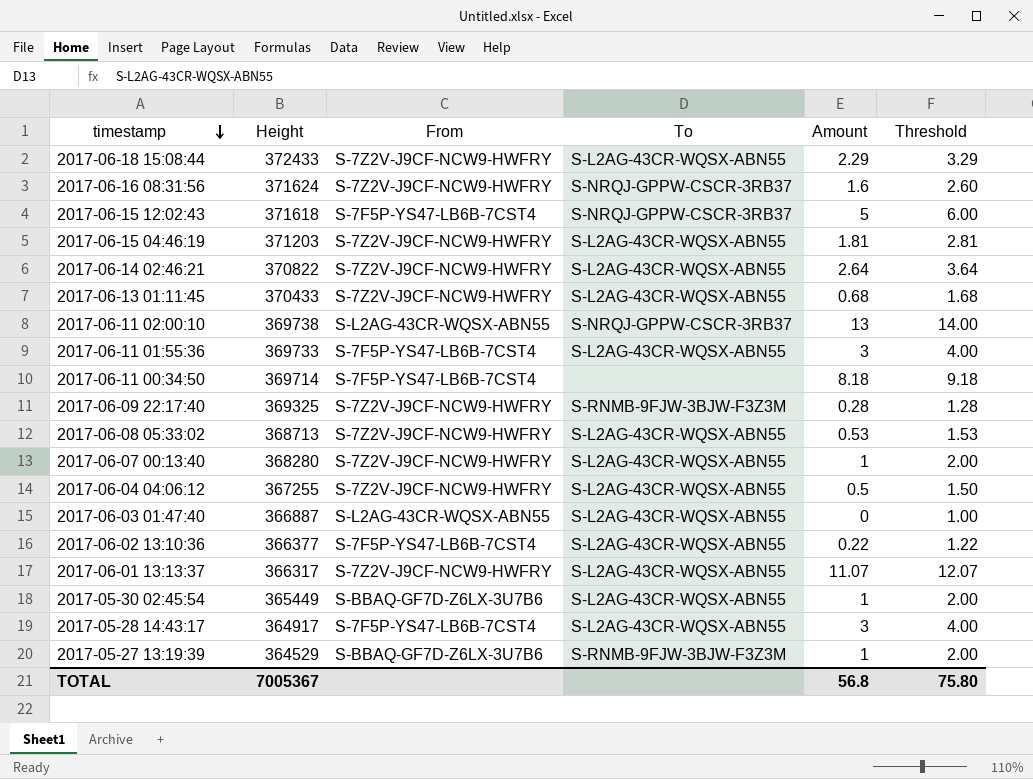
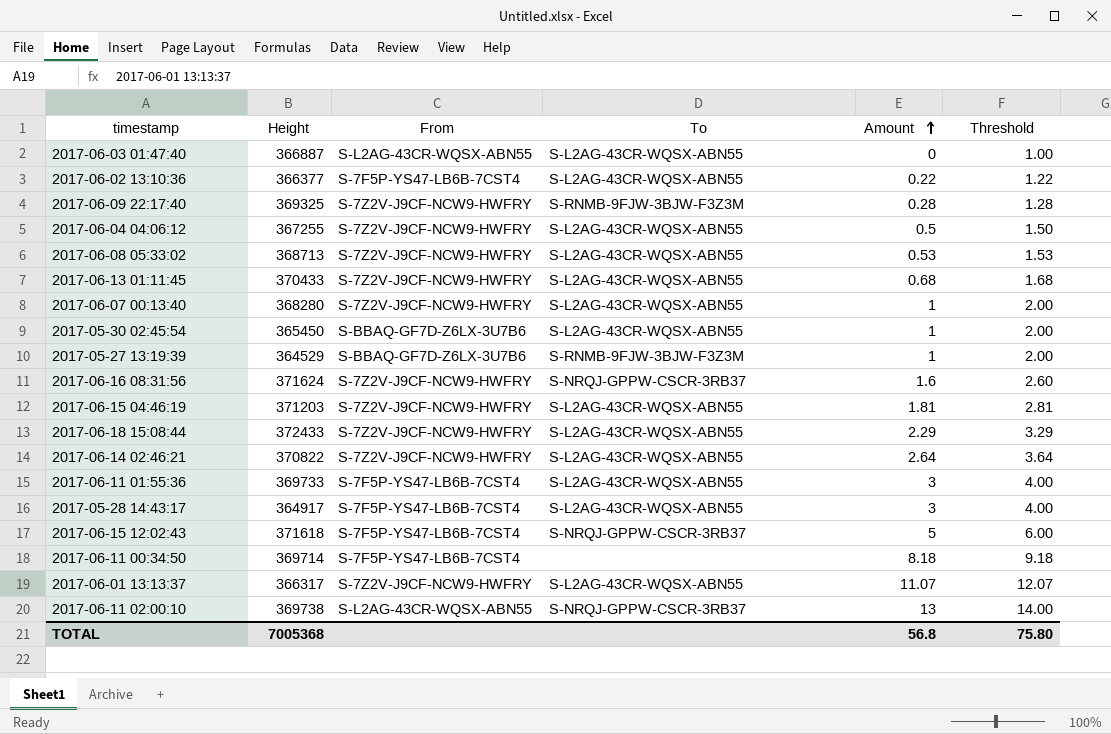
row order: timestamp descending -> Amount ascending
2017-05-30 02:45:54 | Height: 365449 -> 365450
TOTAL | Height: 7005367 -> 7005368

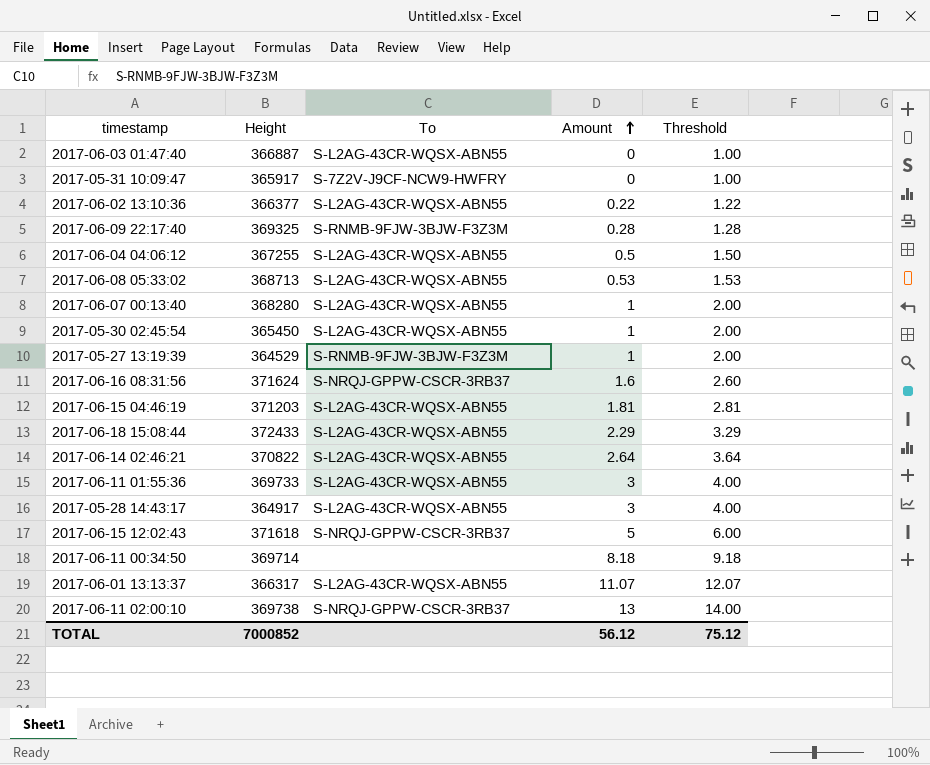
column From | position: 3 -> none
row 2017-06-13 01:11:45: 370433 | S-7Z2V-J9CF-NCW9-HWFRY | S-L2AG-43CR-WQSX-ABN55 | 0.68 | 1.68 -> none
row 2017-05-31 10:09:47: none -> 365917 | S-7Z2V-J9CF-NCW9-HWFRY | 0 | 1.00
TOTAL | Height: 7005368 -> 7000852
TOTAL | Amount: 56.8 -> 56.12
TOTAL | Threshold: 75.80 -> 75.12

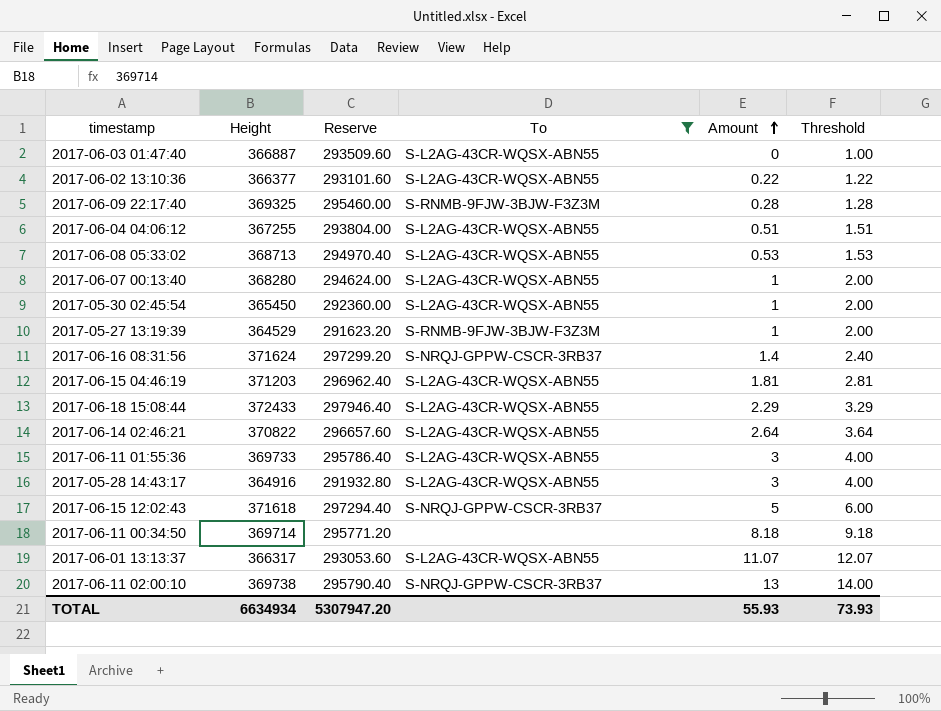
filter: none -> To != S-7Z2V-J9CF-NCW9-HWFRY
column Reserve | formula: none -> [Height] * 0.8
2017-06-04 04:06:12 | Amount: 0.5 -> 0.51
2017-06-04 04:06:12 | Threshold: 1.50 -> 1.51
2017-06-16 08:31:56 | Amount: 1.6 -> 1.4
2017-06-16 08:31:56 | Threshold: 2.60 -> 2.40
2017-05-28 14:43:17 | Height: 364917 -> 364916
TOTAL | Height: 7000852 -> 6634934
TOTAL | Amount: 56.12 -> 55.93
TOTAL | Threshold: 75.12 -> 73.93

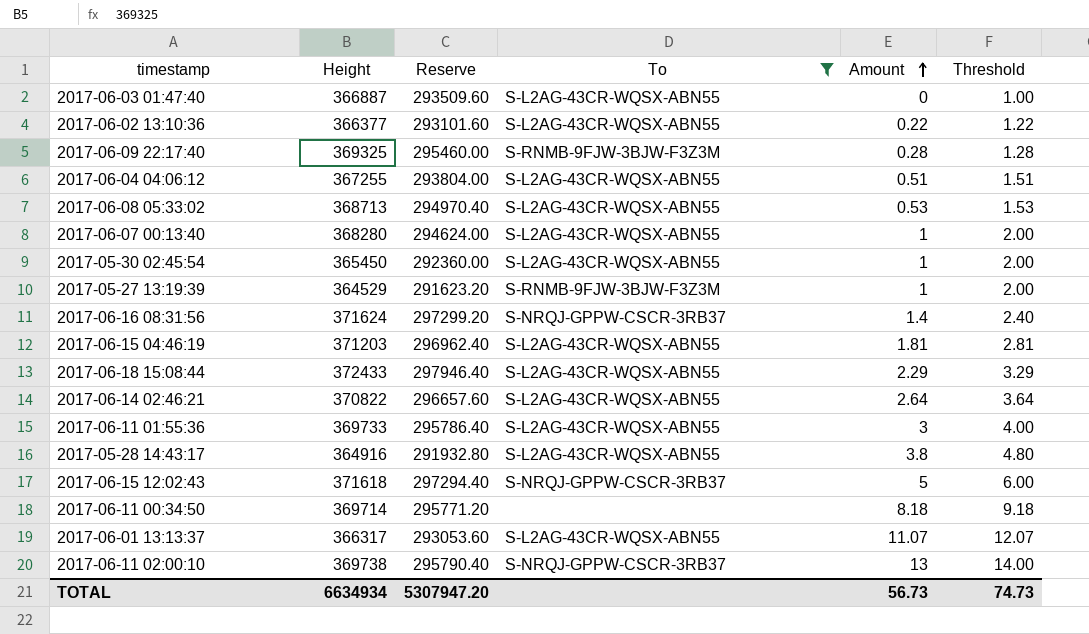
2017-05-28 14:43:17 | Amount: 3 -> 3.8
2017-05-28 14:43:17 | Threshold: 4.00 -> 4.80
TOTAL | Amount: 55.93 -> 56.73
TOTAL | Threshold: 73.93 -> 74.73

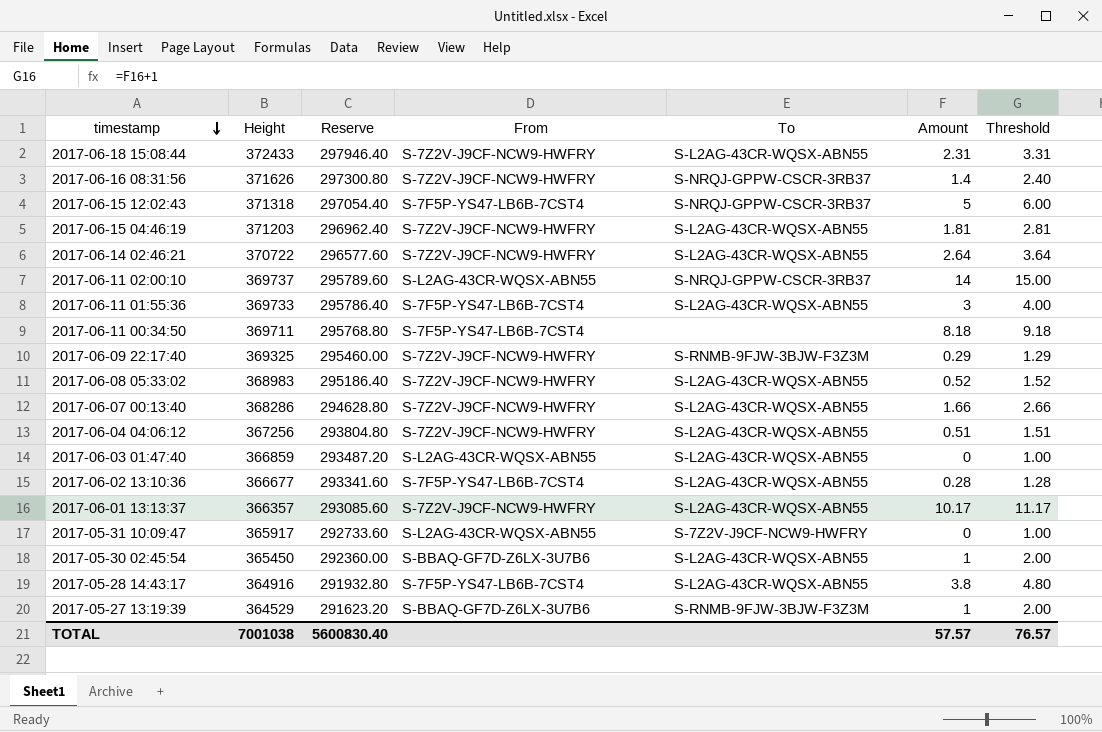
filter: To != S-7Z2V-J9CF-NCW9-HWFRY -> none
row order: Amount ascending -> timestamp descending
column From | position: none -> 4
2017-06-18 15:08:44 | Amount: 2.29 -> 2.31
2017-06-18 15:08:44 | Threshold: 3.29 -> 3.31
2017-06-16 08:31:56 | Height: 371624 -> 371626
2017-06-16 08:31:56 | Reserve: 297299.20 -> 297300.80
2017-06-15 12:02:43 | Height: 371618 -> 371318
2017-06-15 12:02:43 | Reserve: 297294.40 -> 297054.40
2017-06-14 02:46:21 | Height: 370822 -> 370722
2017-06-14 02:46:21 | Reserve: 296657.60 -> 296577.60
2017-06-11 02:00:10 | Height: 369738 -> 369737
2017-06-11 02:00:10 | Reserve: 295790.40 -> 295789.60
2017-06-11 02:00:10 | Amount: 13 -> 14
2017-06-11 02:00:10 | Threshold: 14.00 -> 15.00
2017-06-11 00:34:50 | Height: 369714 -> 369711
2017-06-11 00:34:50 | Reserve: 295771.20 -> 295768.80
2017-06-09 22:17:40 | Amount: 0.28 -> 0.29
2017-06-09 22:17:40 | Threshold: 1.28 -> 1.29
2017-06-08 05:33:02 | Height: 368713 -> 368983
2017-06-08 05:33:02 | Reserve: 294970.40 -> 295186.40
2017-06-08 05:33:02 | Amount: 0.53 -> 0.52
2017-06-08 05:33:02 | Threshold: 1.53 -> 1.52
2017-06-07 00:13:40 | Height: 368280 -> 368286
2017-06-07 00:13:40 | Reserve: 294624.00 -> 294628.80
2017-06-07 00:13:40 | Amount: 1 -> 1.66
2017-06-07 00:13:40 | Threshold: 2.00 -> 2.66
2017-06-04 04:06:12 | Height: 367255 -> 367256
2017-06-04 04:06:12 | Reserve: 293804.00 -> 293804.80
2017-06-03 01:47:40 | Height: 366887 -> 366859
2017-06-03 01:47:40 | Reserve: 293509.60 -> 293487.20
2017-06-02 13:10:36 | Height: 366377 -> 366677
2017-06-02 13:10:36 | Reserve: 293101.60 -> 293341.60
2017-06-02 13:10:36 | Amount: 0.22 -> 0.28
2017-06-02 13:10:36 | Threshold: 1.22 -> 1.28
2017-06-01 13:13:37 | Height: 366317 -> 366357
2017-06-01 13:13:37 | Reserve: 293053.60 -> 293085.60
2017-06-01 13:13:37 | Amount: 11.07 -> 10.17
2017-06-01 13:13:37 | Threshold: 12.07 -> 11.17
TOTAL | Height: 6634934 -> 7001038
TOTAL | Reserve: 5307947.20 -> 5600830.40
TOTAL | Amount: 56.73 -> 57.57
TOTAL | Threshold: 74.73 -> 76.57

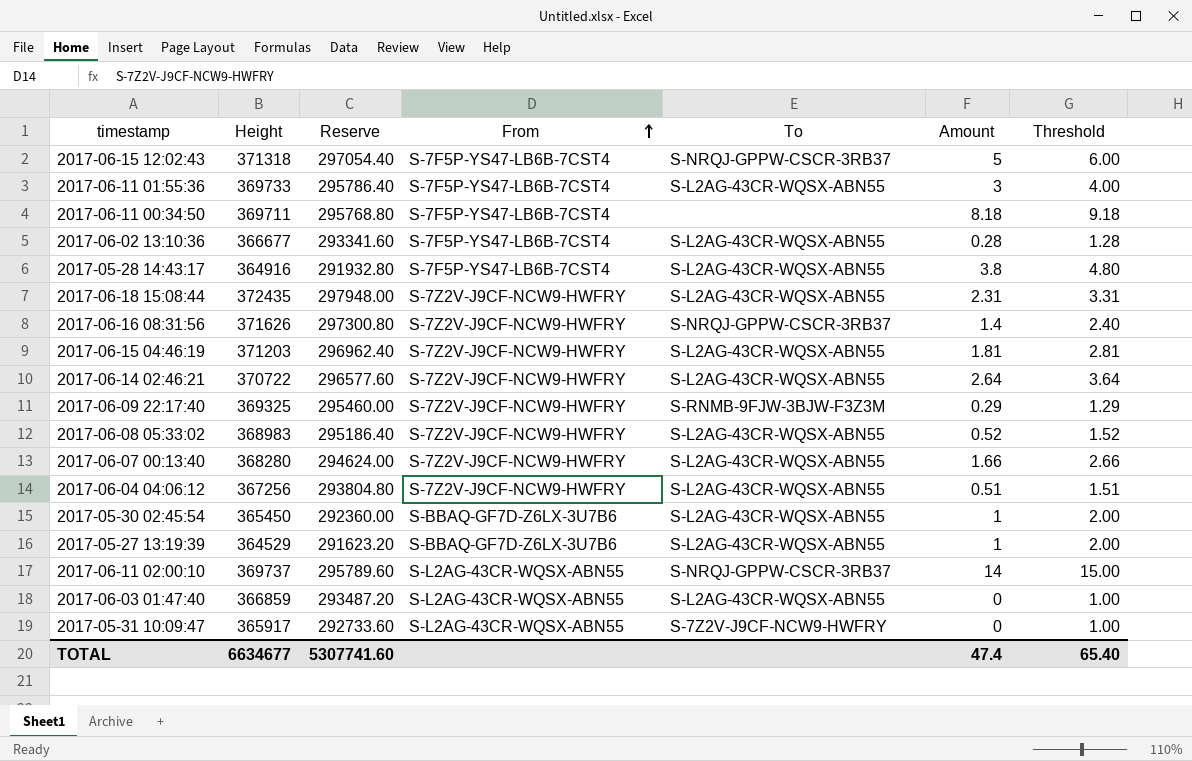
row order: timestamp descending -> From ascending
row 2017-06-01 13:13:37: 366357 | 293085.60 | S-7Z2V-J9CF-NCW9-HWFRY | S-L2AG-43CR-WQSX-ABN55 | 10.17 | 11.17 -> none
2017-06-18 15:08:44 | Height: 372433 -> 372435
2017-06-18 15:08:44 | Reserve: 297946.40 -> 297948.00
2017-06-07 00:13:40 | Height: 368286 -> 368280
2017-06-07 00:13:40 | Reserve: 294628.80 -> 294624.00
2017-05-27 13:19:39 | To: S-RNMB-9FJW-3BJW-F3Z3M -> S-L2AG-43CR-WQSX-ABN55
TOTAL | Height: 7001038 -> 6634677
TOTAL | Reserve: 5600830.40 -> 5307741.60
TOTAL | Amount: 57.57 -> 47.4
TOTAL | Threshold: 76.57 -> 65.40

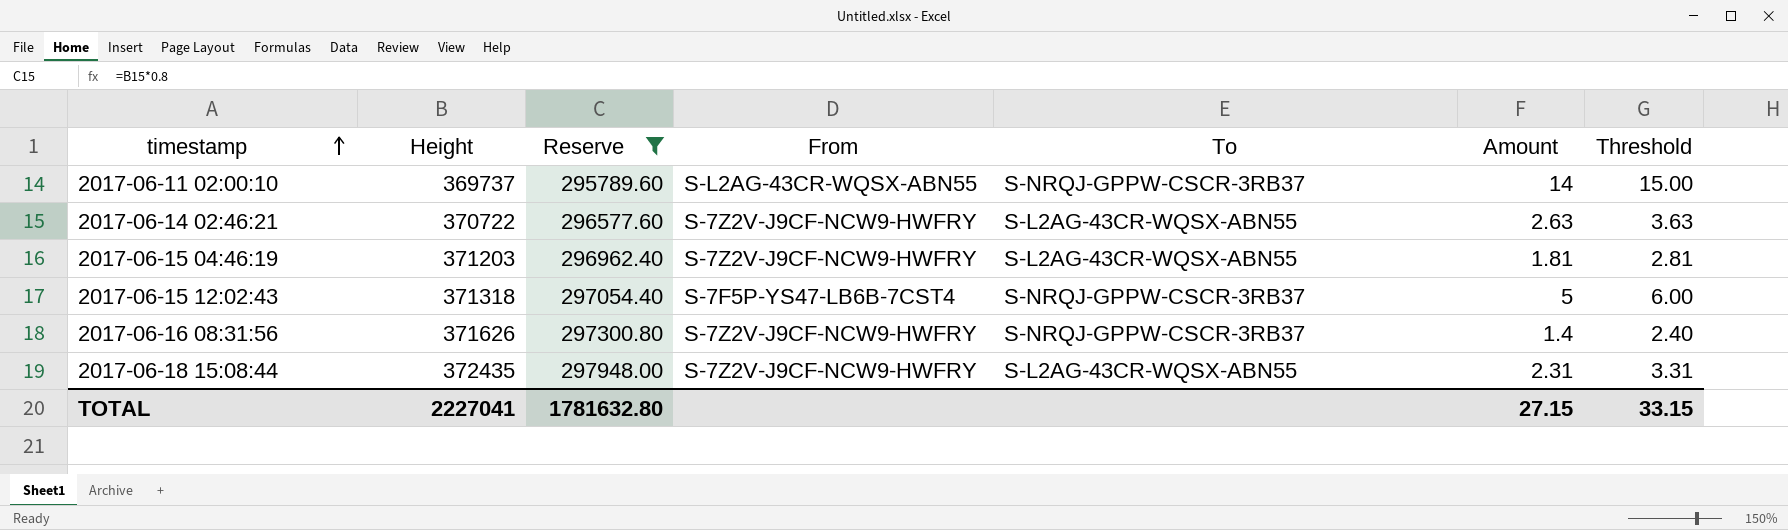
filter: none -> Reserve >= 295789.60
row order: From ascending -> timestamp ascending
2017-06-14 02:46:21 | Amount: 2.64 -> 2.63
2017-06-14 02:46:21 | Threshold: 3.64 -> 3.63
TOTAL | Height: 6634677 -> 2227041
TOTAL | Reserve: 5307741.60 -> 1781632.80
TOTAL | Amount: 47.4 -> 27.15
TOTAL | Threshold: 65.40 -> 33.15

